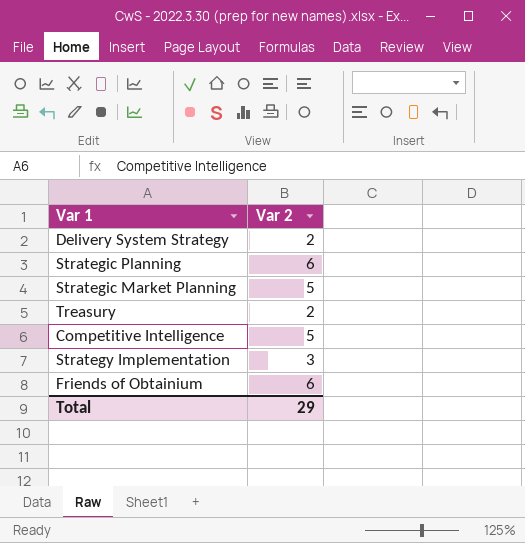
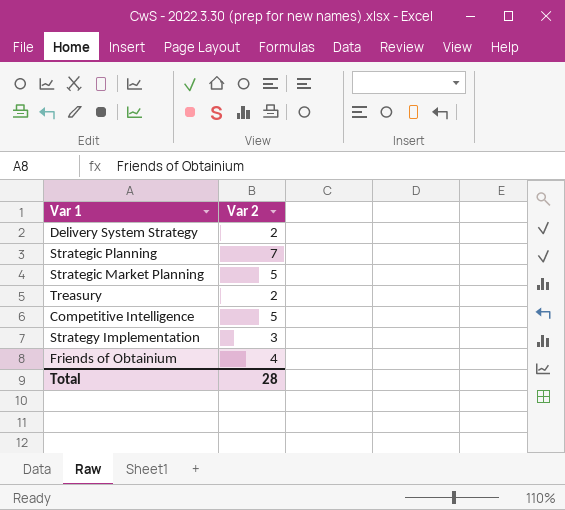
Strategic Planning | Var 2: 6 -> 7
Friends of Obtainium | Var 2: 6 -> 4
Total | Var 2: 29 -> 28

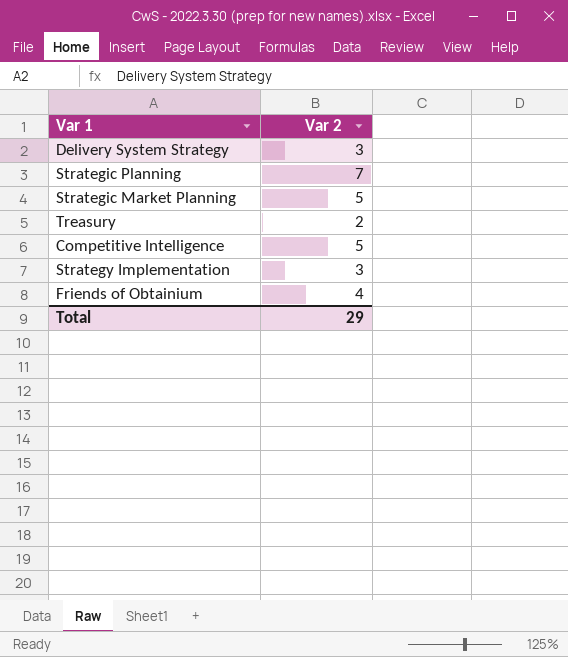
Delivery System Strategy | Var 2: 2 -> 3
Total | Var 2: 28 -> 29

